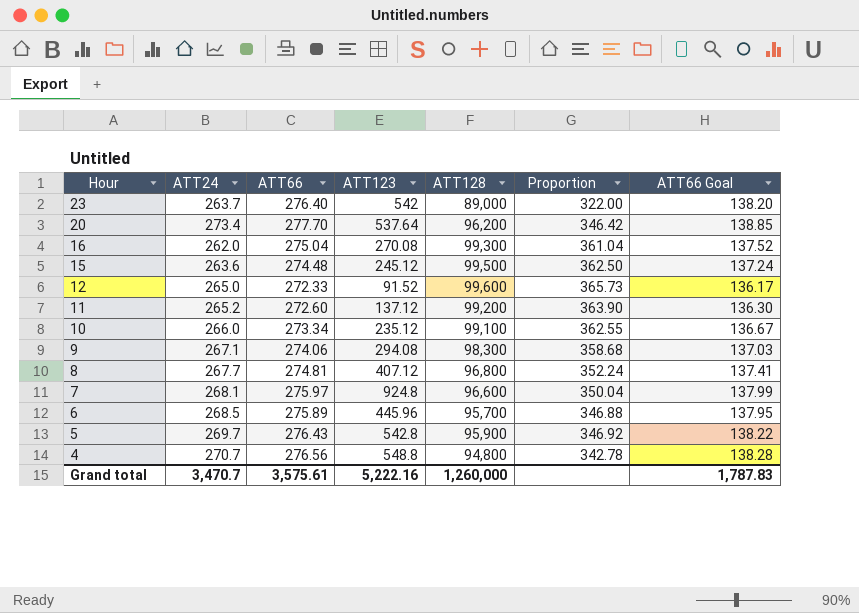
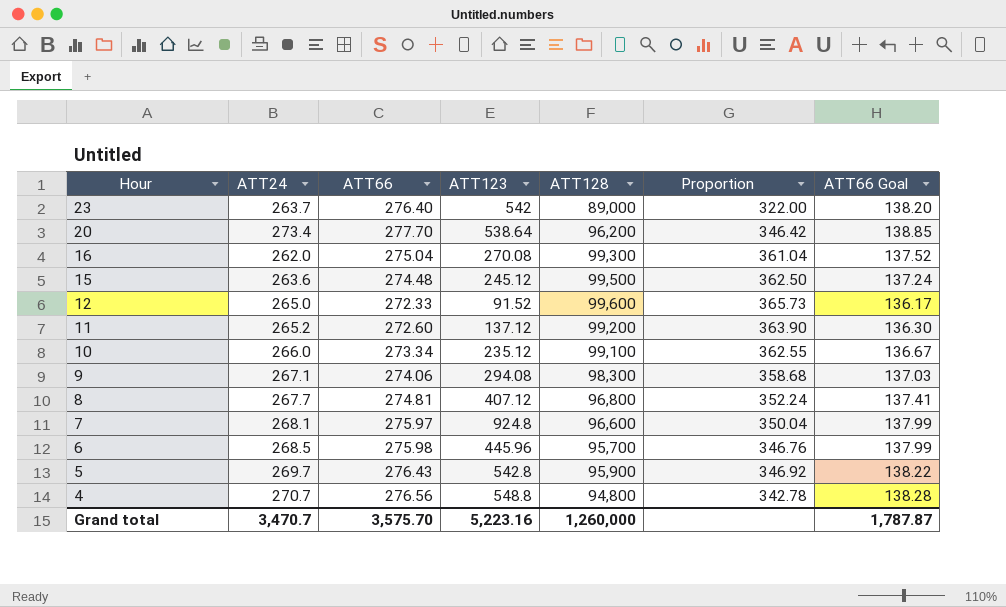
20 | ATT123: 537.64 -> 538.64
6 | ATT66: 275.89 -> 275.98
6 | Proportion: 346.88 -> 346.76
6 | ATT66 Goal: 137.95 -> 137.99
Grand total | ATT66: 3,575.61 -> 3,575.70
Grand total | ATT123: 5,222.16 -> 5,223.16
Grand total | ATT66 Goal: 1,787.83 -> 1,787.87

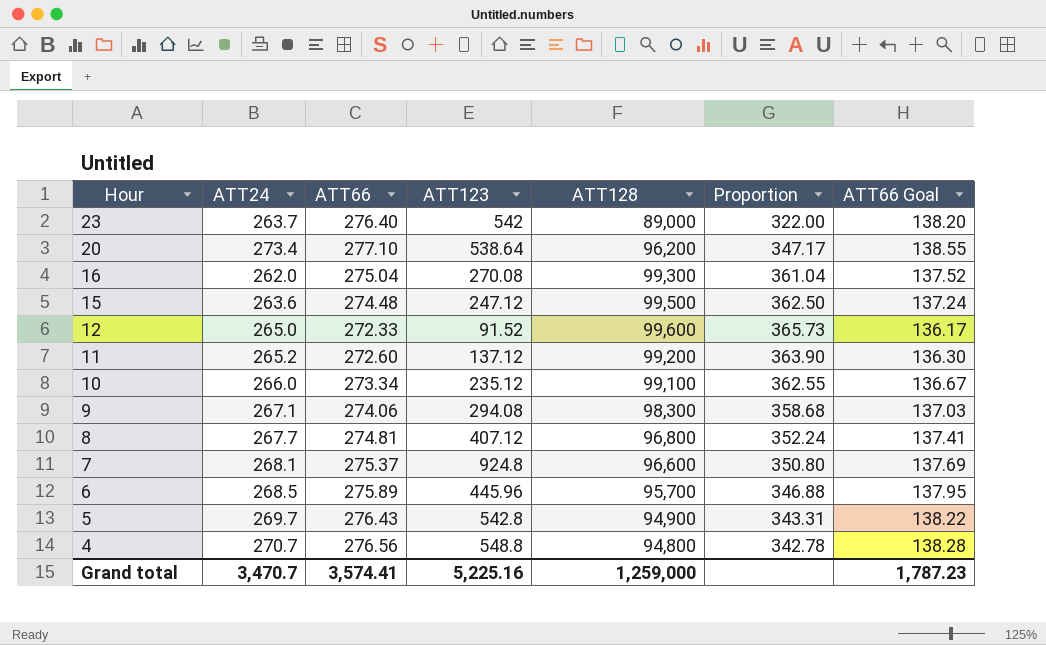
20 | ATT66: 277.70 -> 277.10
20 | Proportion: 346.42 -> 347.17
20 | ATT66 Goal: 138.85 -> 138.55
15 | ATT123: 245.12 -> 247.12
7 | ATT66: 275.97 -> 275.37
7 | Proportion: 350.04 -> 350.80
7 | ATT66 Goal: 137.99 -> 137.69
6 | ATT66: 275.98 -> 275.89
6 | Proportion: 346.76 -> 346.88
6 | ATT66 Goal: 137.99 -> 137.95
5 | ATT128: 95,900 -> 94,900
5 | Proportion: 346.92 -> 343.31
Grand total | ATT66: 3,575.70 -> 3,574.41
Grand total | ATT123: 5,223.16 -> 5,225.16
Grand total | ATT128: 1,260,000 -> 1,259,000
Grand total | ATT66 Goal: 1,787.87 -> 1,787.23

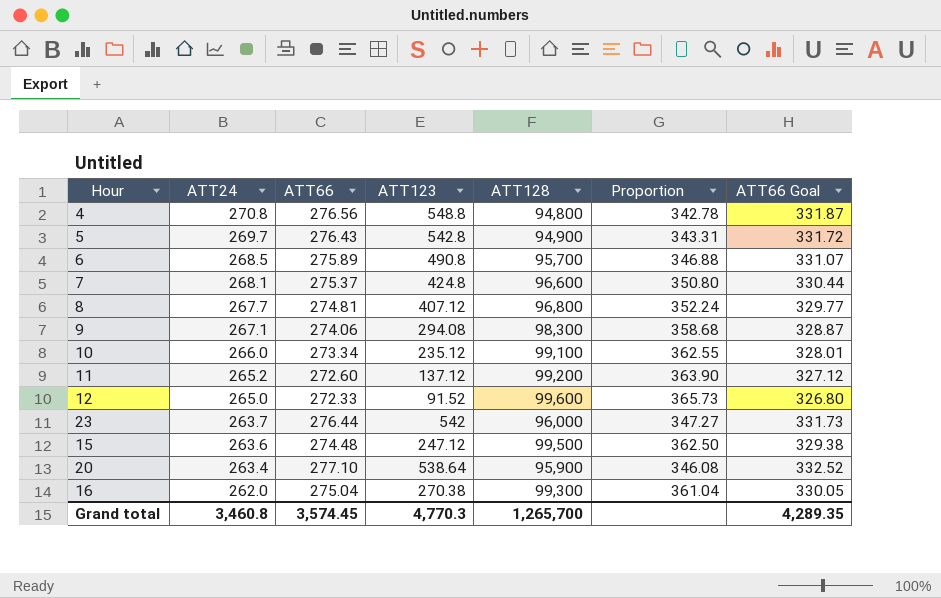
row order: Hour descending -> ATT24 descending
column ATT66 Goal | formula: [ATT66] * 0.5 -> [ATT66] * 1.2
4 | ATT24: 270.7 -> 270.8
6 | ATT123: 445.96 -> 490.8
7 | ATT123: 924.8 -> 424.8
23 | ATT66: 276.40 -> 276.44
23 | ATT128: 89,000 -> 96,000
23 | Proportion: 322.00 -> 347.27
20 | ATT24: 273.4 -> 263.4
20 | ATT128: 96,200 -> 95,900
20 | Proportion: 347.17 -> 346.08
16 | ATT123: 270.08 -> 270.38
Grand total | ATT24: 3,470.7 -> 3,460.8
Grand total | ATT66: 3,574.41 -> 3,574.45
Grand total | ATT123: 5,225.16 -> 4,770.3
Grand total | ATT128: 1,259,000 -> 1,265,700
Grand total | ATT66 Goal: 1,787.23 -> 4,289.35

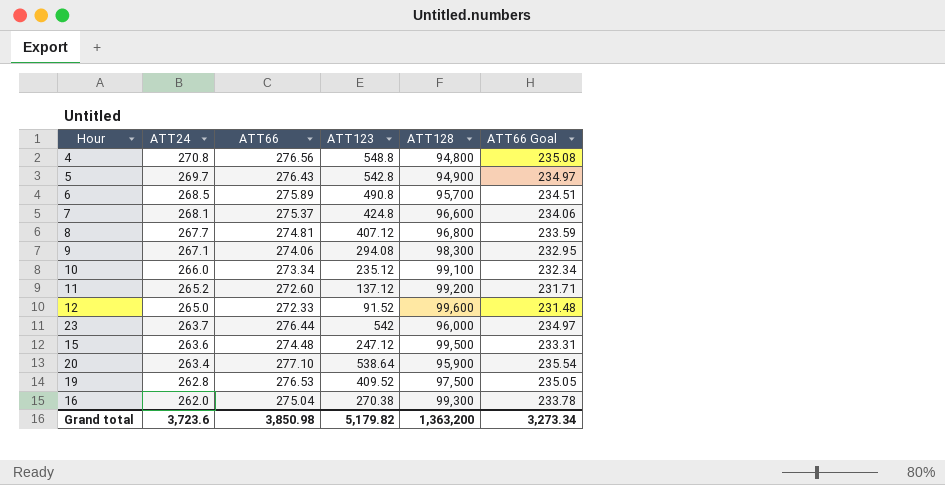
column Proportion | formula: [ATT128] / [ATT66] -> none
column ATT66 Goal | formula: [ATT66] * 1.2 -> [ATT66] * 0.85
row 19: none -> 262.8 | 276.53 | 409.52 | 97,500 | 235.05
Grand total | ATT24: 3,460.8 -> 3,723.6
Grand total | ATT66: 3,574.45 -> 3,850.98
Grand total | ATT123: 4,770.3 -> 5,179.82
Grand total | ATT128: 1,265,700 -> 1,363,200
Grand total | ATT66 Goal: 4,289.35 -> 3,273.34

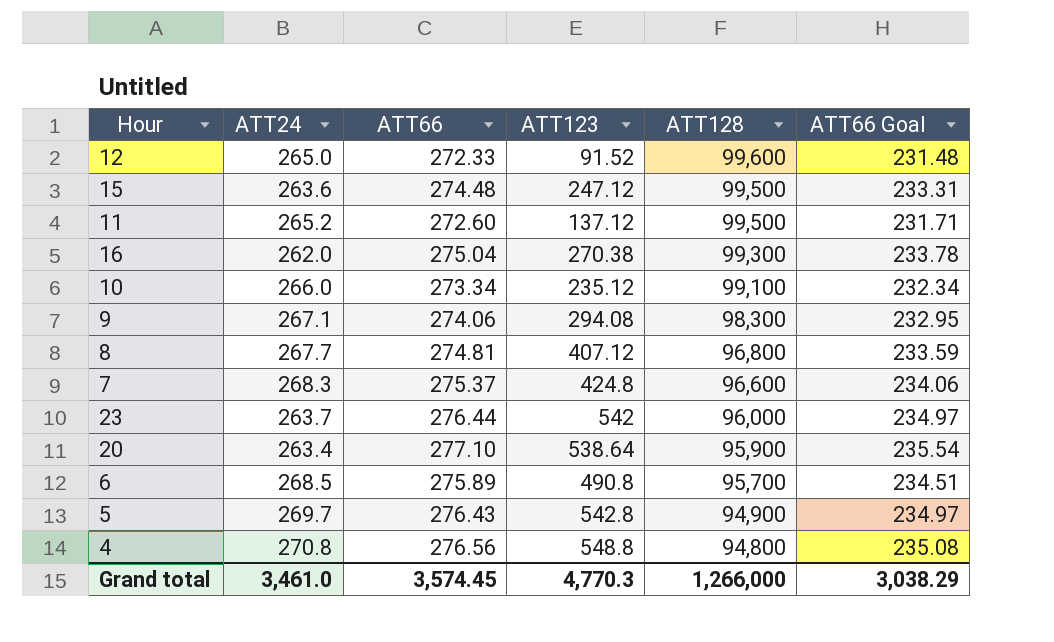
row order: ATT24 descending -> ATT128 descending
row 19: 262.8 | 276.53 | 409.52 | 97,500 | 235.05 -> none
11 | ATT128: 99,200 -> 99,500
7 | ATT24: 268.1 -> 268.3
Grand total | ATT24: 3,723.6 -> 3,461.0
Grand total | ATT66: 3,850.98 -> 3,574.45
Grand total | ATT123: 5,179.82 -> 4,770.3
Grand total | ATT128: 1,363,200 -> 1,266,000
Grand total | ATT66 Goal: 3,273.34 -> 3,038.29

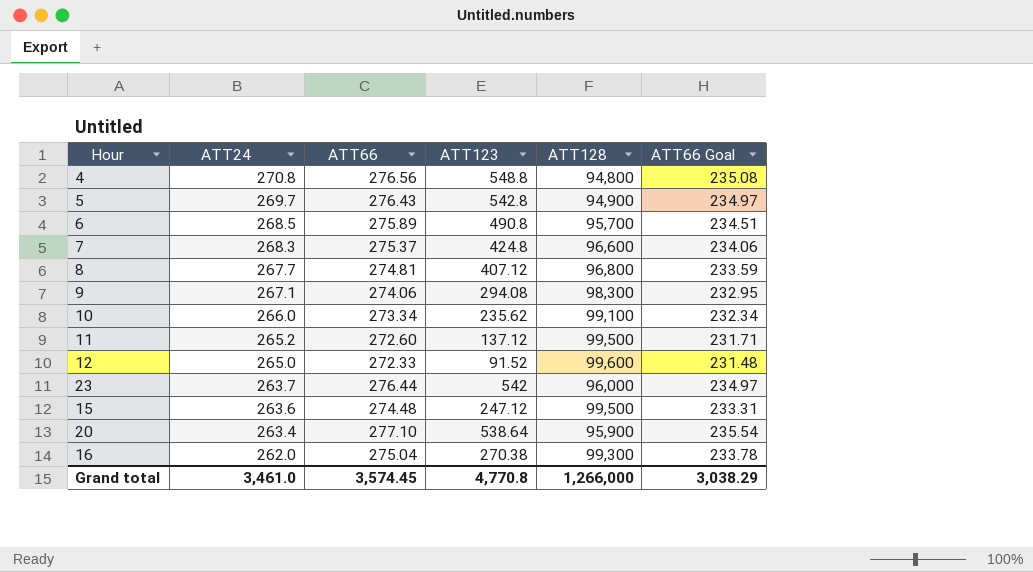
row order: ATT128 descending -> ATT24 descending
10 | ATT123: 235.12 -> 235.62
Grand total | ATT123: 4,770.3 -> 4,770.8

